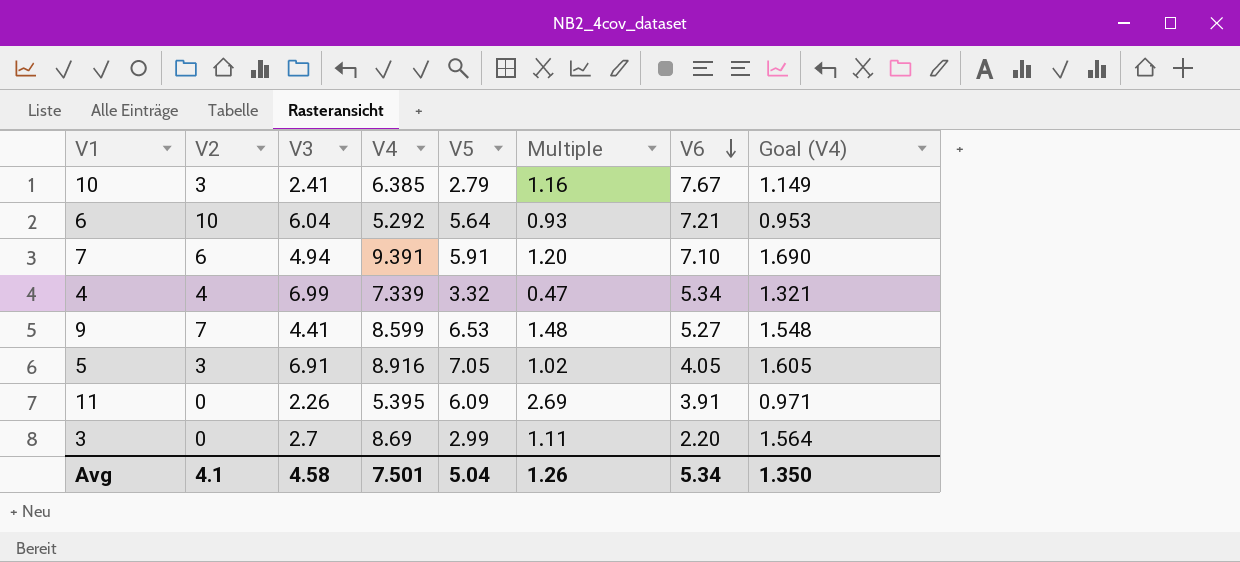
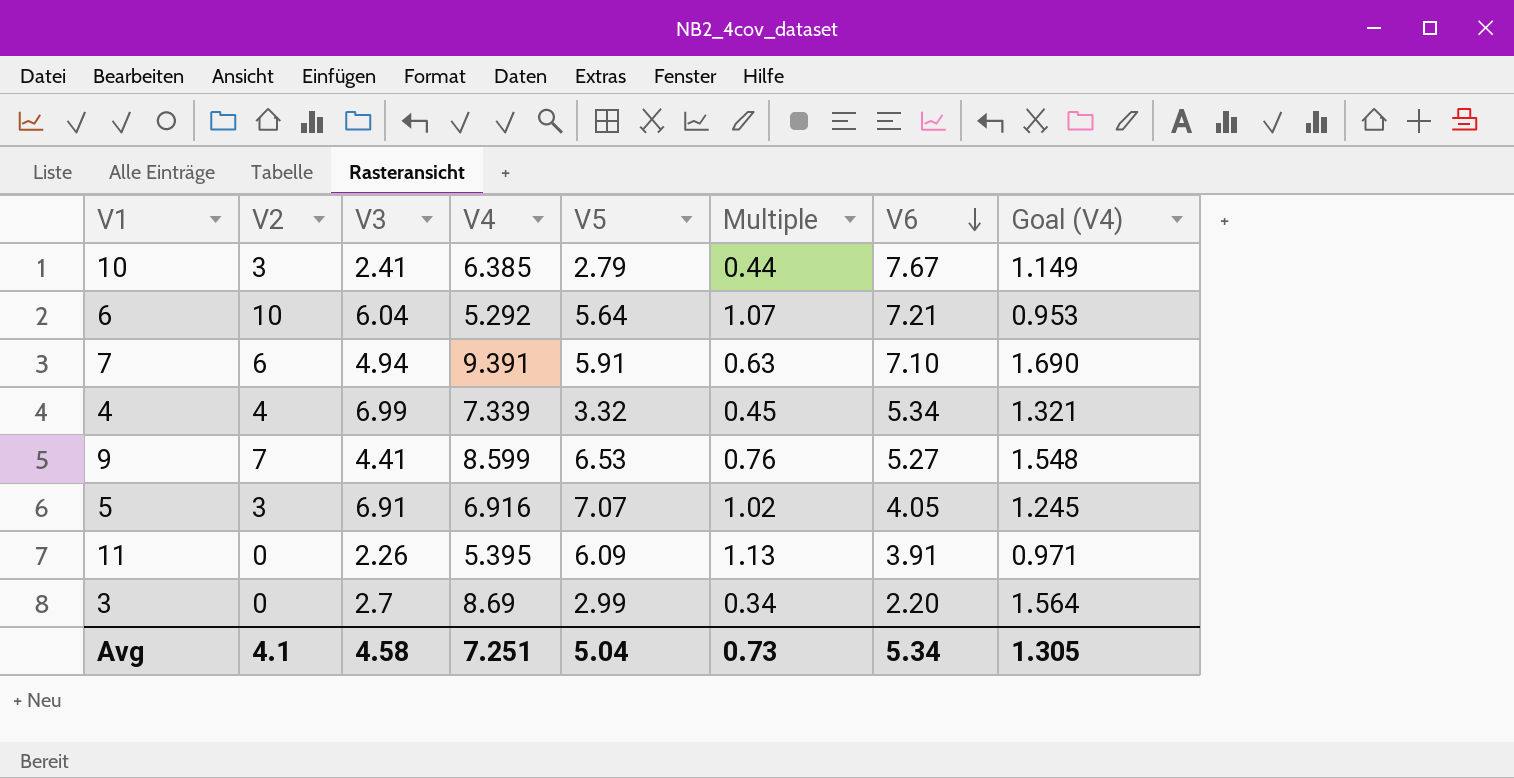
column Multiple | formula: [V5] / [V3] -> [V5] / [V4]
5 | V4: 8.916 -> 6.916
5 | V5: 7.05 -> 7.07
5 | Goal (V4): 1.605 -> 1.245
Avg | V4: 7.501 -> 7.251
Avg | Multiple: 1.26 -> 0.73
Avg | Goal (V4): 1.350 -> 1.305

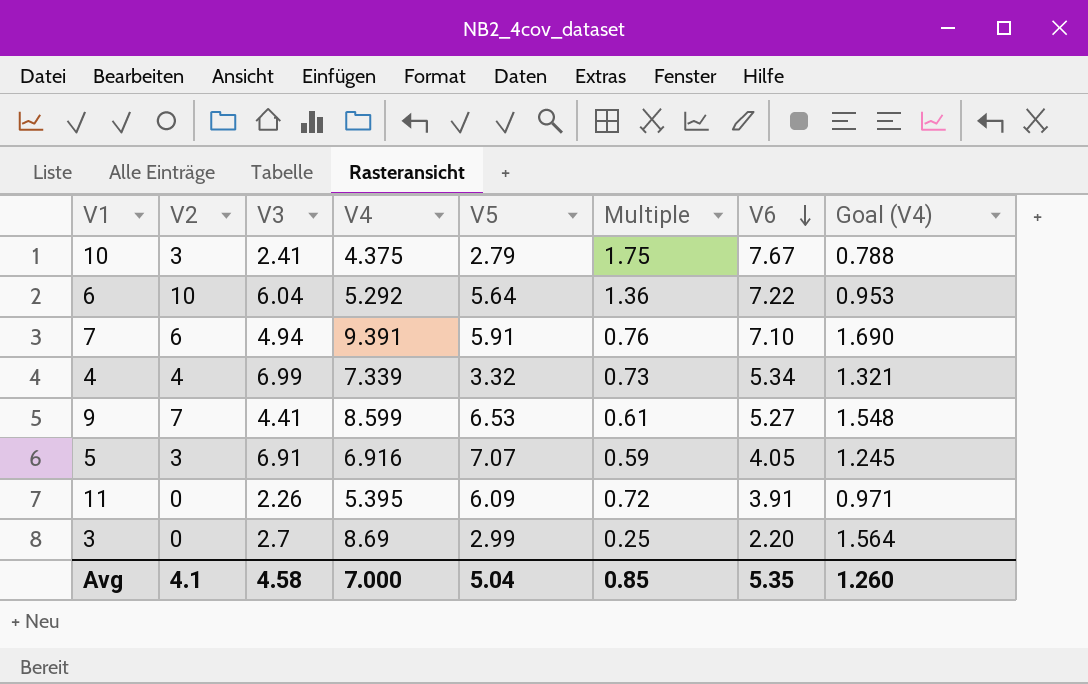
column Multiple | formula: [V5] / [V4] -> [V6] / [V4]
10 | V4: 6.385 -> 4.375
10 | Goal (V4): 1.149 -> 0.788
6 | V6: 7.21 -> 7.22
Avg | V4: 7.251 -> 7.000
Avg | Multiple: 0.73 -> 0.85
Avg | V6: 5.34 -> 5.35
Avg | Goal (V4): 1.305 -> 1.260

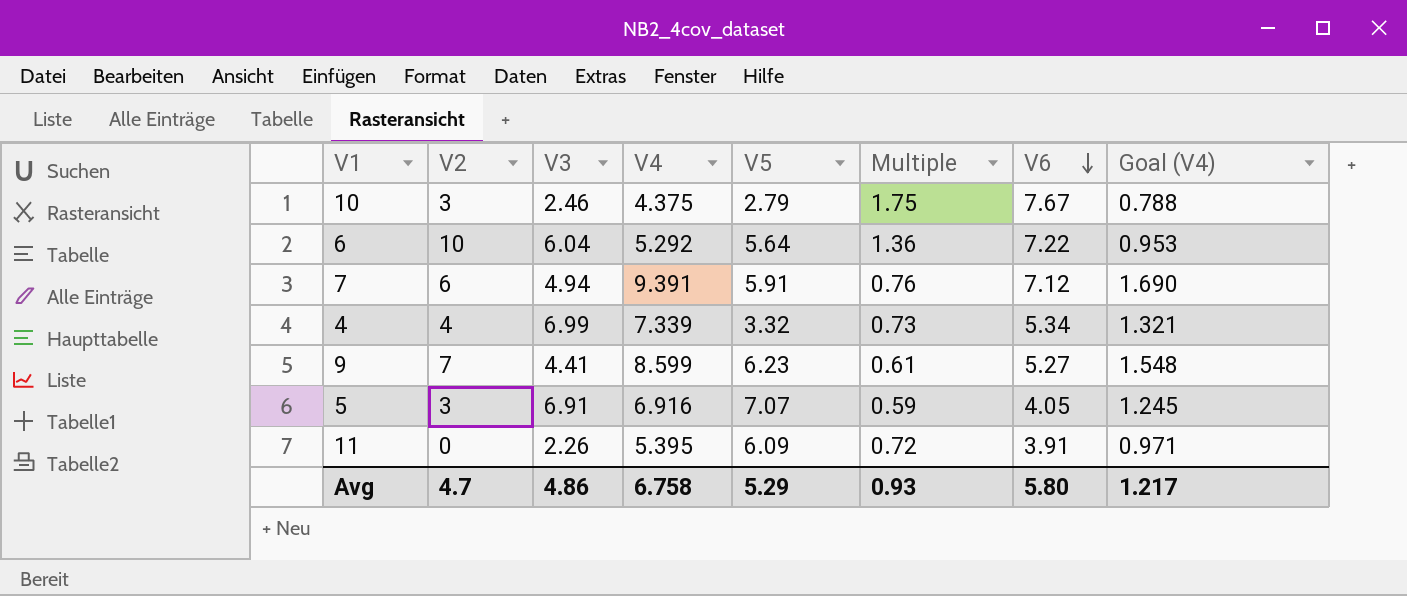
row 3: 0 | 2.7 | 8.69 | 2.99 | 0.25 | 2.20 | 1.564 -> none
10 | V3: 2.41 -> 2.46
7 | V6: 7.10 -> 7.12
9 | V5: 6.53 -> 6.23
Avg | V2: 4.1 -> 4.7
Avg | V3: 4.58 -> 4.86
Avg | V4: 7.000 -> 6.758
Avg | V5: 5.04 -> 5.29
Avg | Multiple: 0.85 -> 0.93
Avg | V6: 5.35 -> 5.80
Avg | Goal (V4): 1.260 -> 1.217

